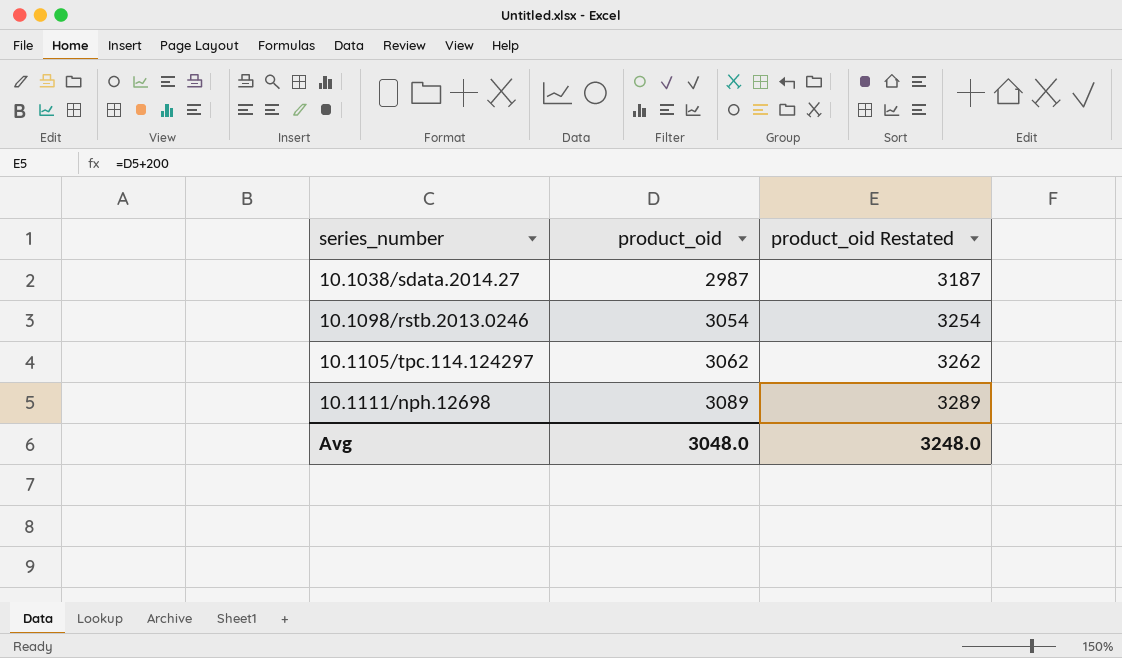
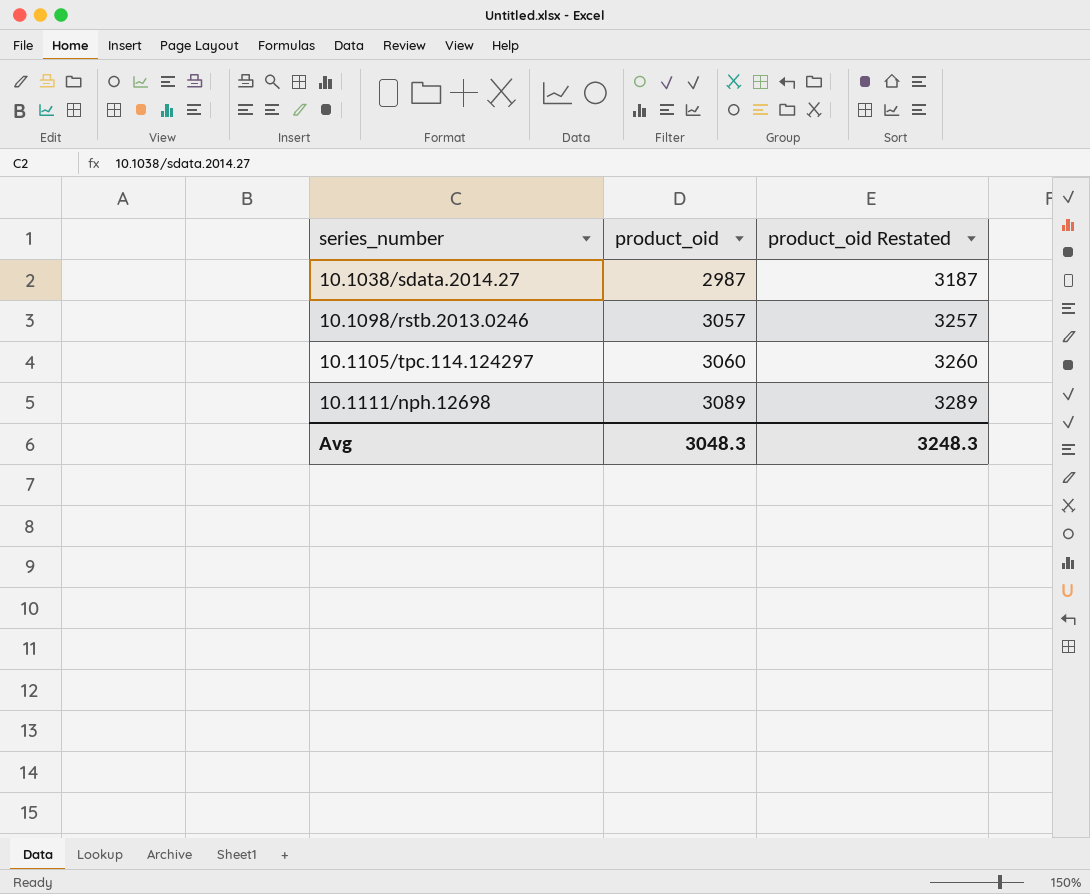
10.1098/rstb.2013.0246 | product_oid: 3054 -> 3057
10.1098/rstb.2013.0246 | product_oid Restated: 3254 -> 3257
10.1105/tpc.114.124297 | product_oid: 3062 -> 3060
10.1105/tpc.114.124297 | product_oid Restated: 3262 -> 3260
Avg | product_oid: 3048.0 -> 3048.3
Avg | product_oid Restated: 3248.0 -> 3248.3

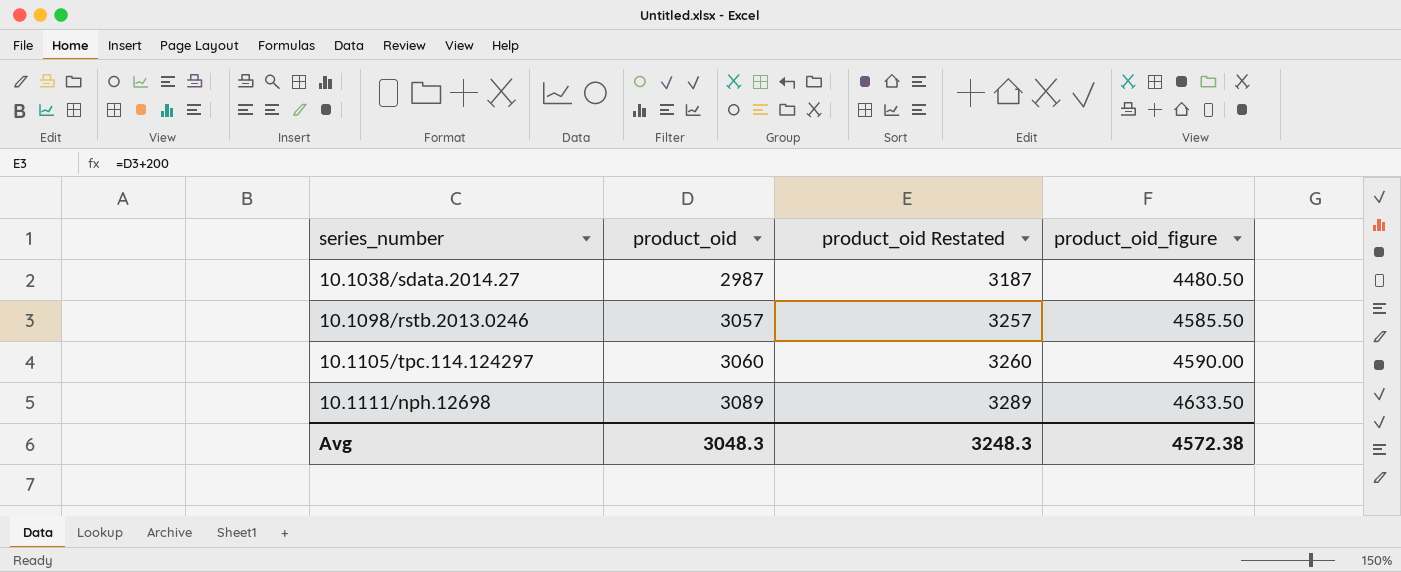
column product_oid_figure | formula: none -> [product_oid] * 1.5

